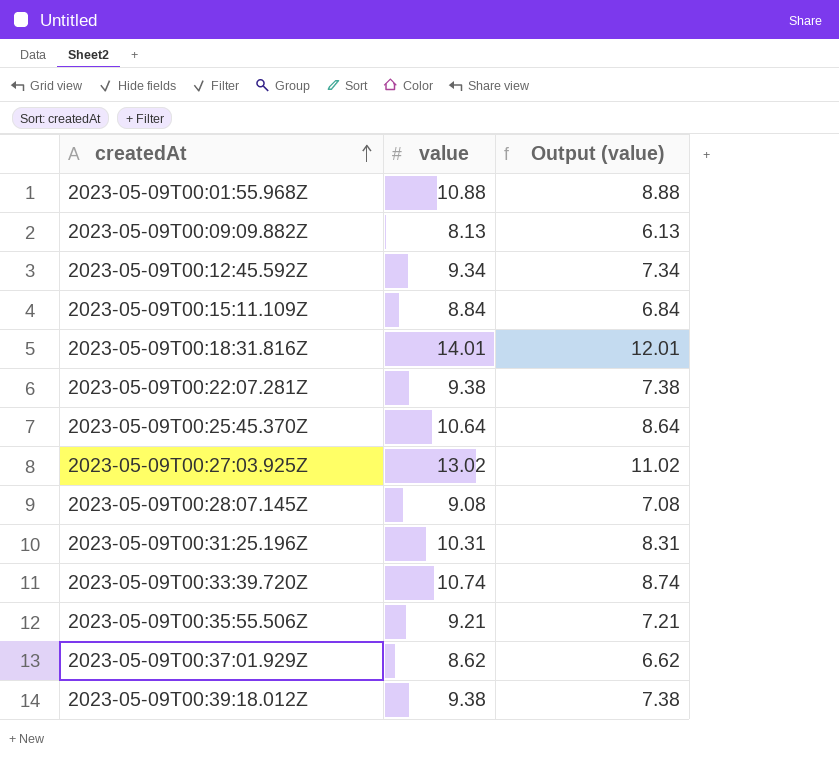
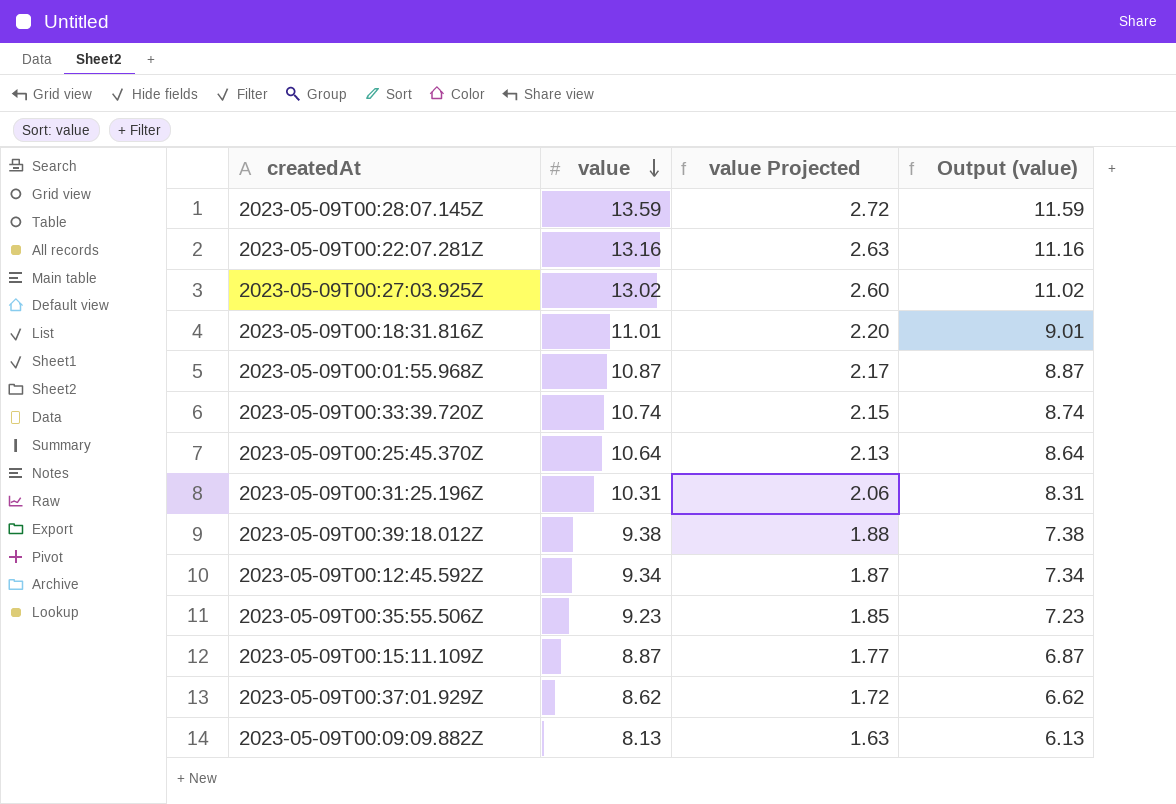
row order: createdAt ascending -> value descending
column value Projected | formula: none -> [value] * 0.2
2023-05-09T00:28:07.145Z | value: 9.08 -> 13.59
2023-05-09T00:28:07.145Z | Output (value): 7.08 -> 11.59
2023-05-09T00:22:07.281Z | value: 9.38 -> 13.16
2023-05-09T00:22:07.281Z | Output (value): 7.38 -> 11.16
2023-05-09T00:18:31.816Z | value: 14.01 -> 11.01
2023-05-09T00:18:31.816Z | Output (value): 12.01 -> 9.01
2023-05-09T00:01:55.968Z | value: 10.88 -> 10.87
2023-05-09T00:01:55.968Z | Output (value): 8.88 -> 8.87
2023-05-09T00:35:55.506Z | value: 9.21 -> 9.23
2023-05-09T00:35:55.506Z | Output (value): 7.21 -> 7.23
2023-05-09T00:15:11.109Z | value: 8.84 -> 8.87
2023-05-09T00:15:11.109Z | Output (value): 6.84 -> 6.87

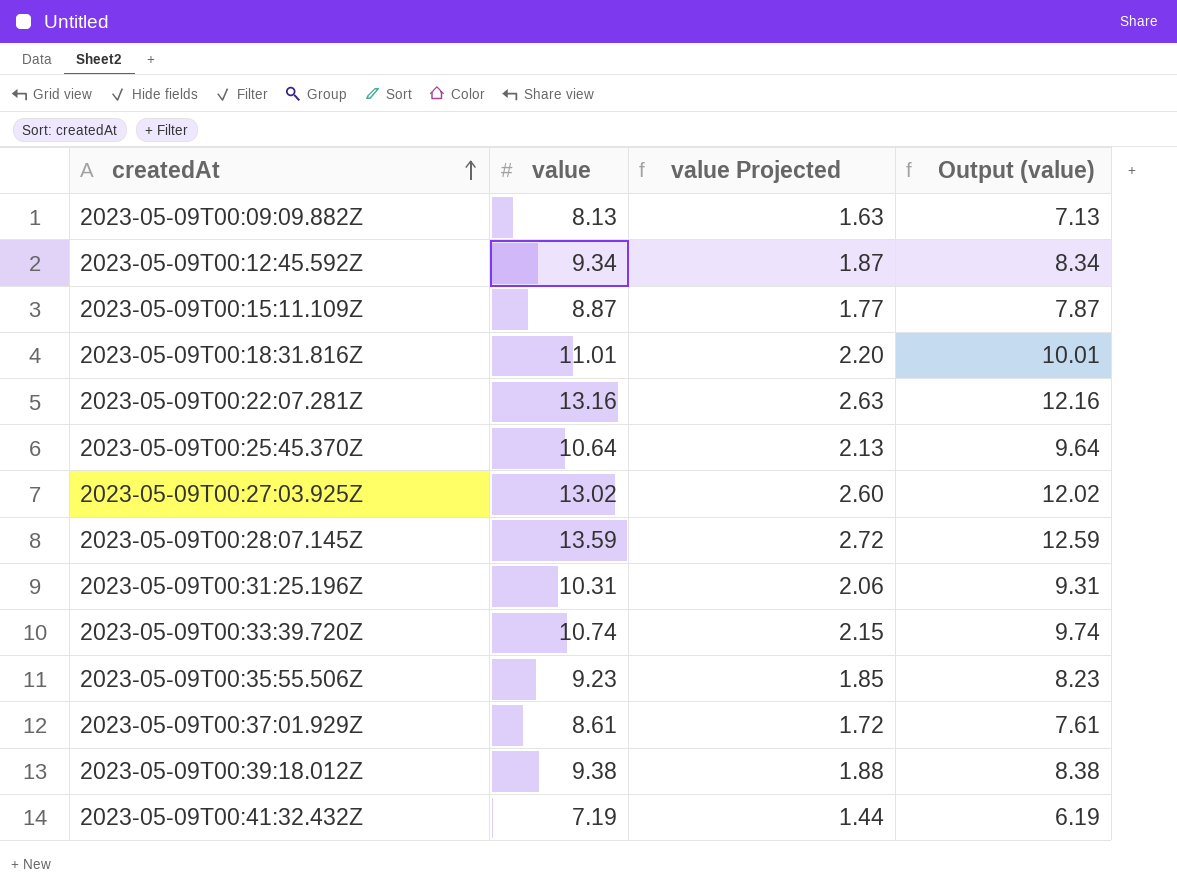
row order: value descending -> createdAt ascending
column Output (value) | formula: [value] - 2 -> [value] - 1
row 2023-05-09T00:01:55.968Z: 10.87 | 2.17 | 8.87 -> none
2023-05-09T00:37:01.929Z | value: 8.62 -> 8.61
row 2023-05-09T00:41:32.432Z: none -> 7.19 | 1.44 | 6.19

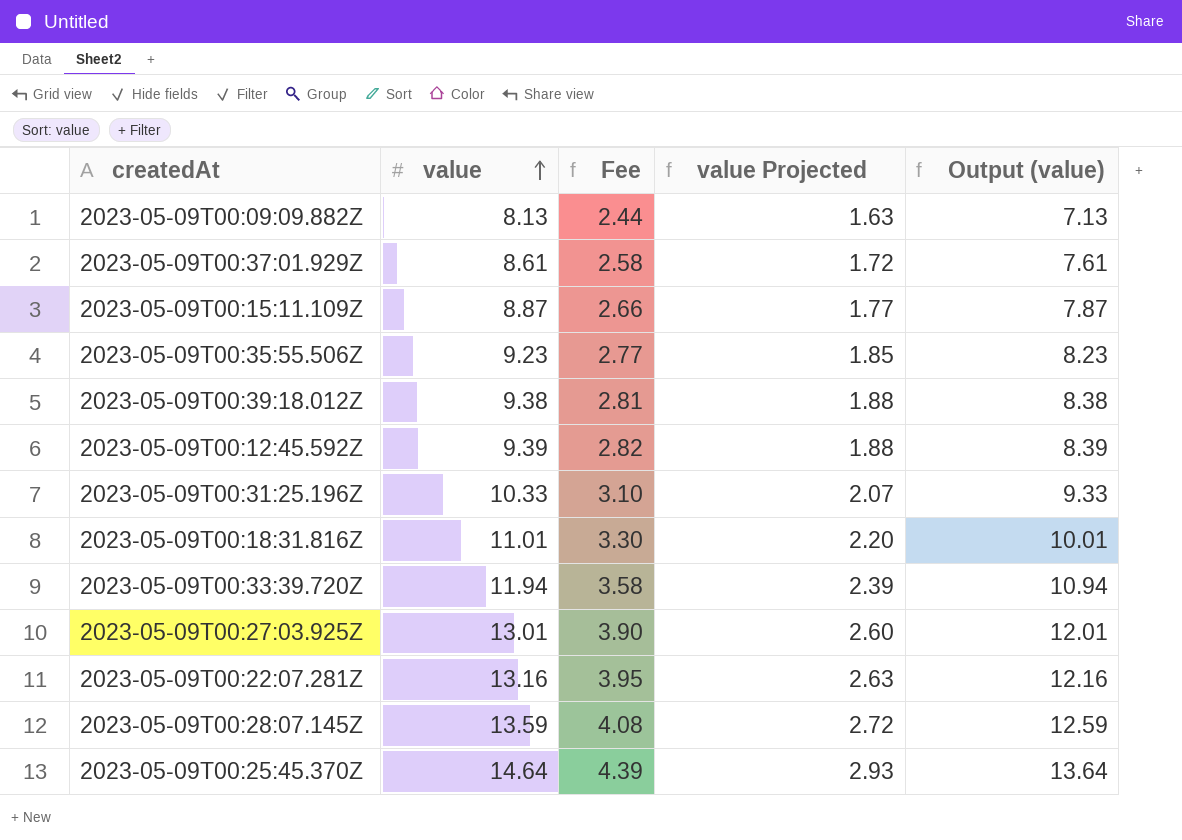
row order: createdAt ascending -> value ascending
column Fee | formula: none -> [value] * 0.3
row 2023-05-09T00:41:32.432Z: 7.19 | 1.44 | 6.19 -> none
2023-05-09T00:12:45.592Z | value: 9.34 -> 9.39
2023-05-09T00:12:45.592Z | value Projected: 1.87 -> 1.88
2023-05-09T00:12:45.592Z | Output (value): 8.34 -> 8.39
2023-05-09T00:31:25.196Z | value: 10.31 -> 10.33
2023-05-09T00:31:25.196Z | value Projected: 2.06 -> 2.07
2023-05-09T00:31:25.196Z | Output (value): 9.31 -> 9.33
2023-05-09T00:33:39.720Z | value: 10.74 -> 11.94
2023-05-09T00:33:39.720Z | value Projected: 2.15 -> 2.39
2023-05-09T00:33:39.720Z | Output (value): 9.74 -> 10.94
2023-05-09T00:27:03.925Z | value: 13.02 -> 13.01
2023-05-09T00:27:03.925Z | Output (value): 12.02 -> 12.01
2023-05-09T00:25:45.370Z | value: 10.64 -> 14.64
2023-05-09T00:25:45.370Z | value Projected: 2.13 -> 2.93
2023-05-09T00:25:45.370Z | Output (value): 9.64 -> 13.64

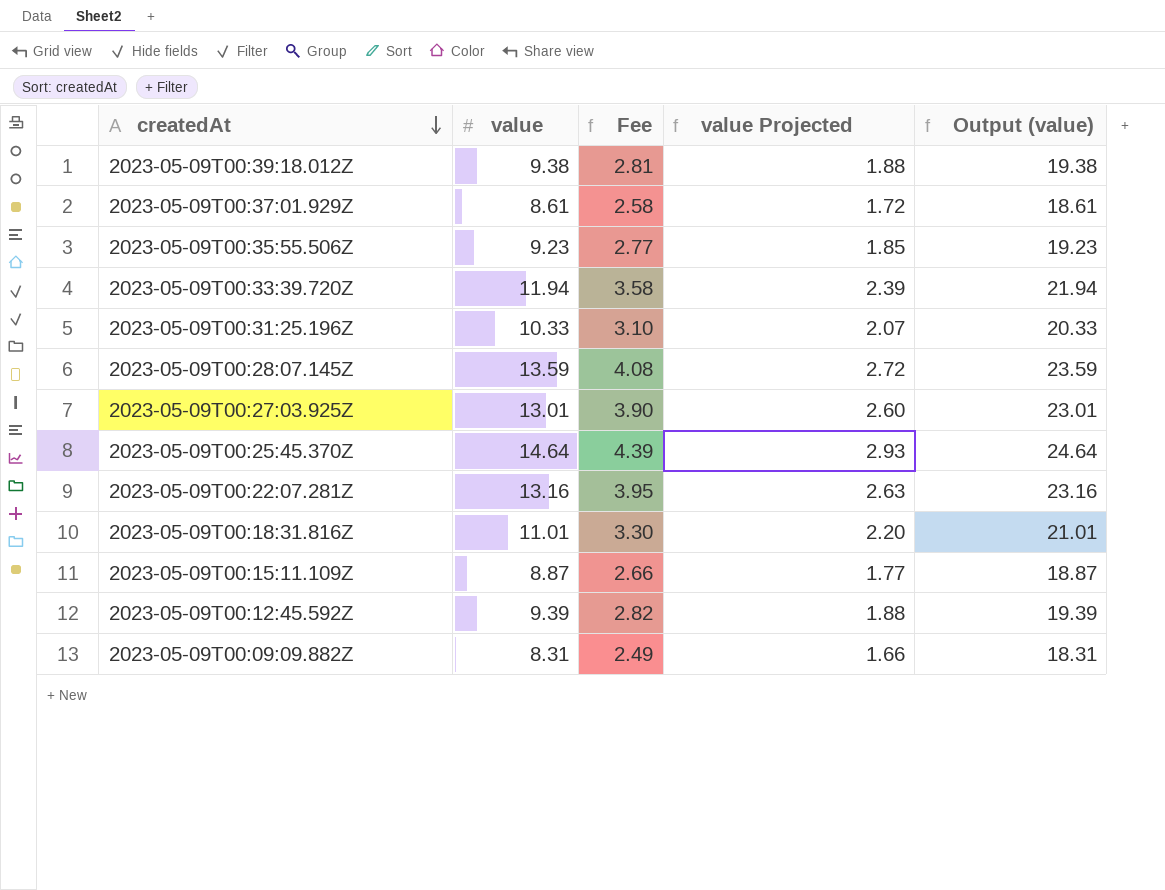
row order: value ascending -> createdAt descending
column Output (value) | formula: [value] - 1 -> [value] + 10
2023-05-09T00:09:09.882Z | value: 8.13 -> 8.31
2023-05-09T00:09:09.882Z | Fee: 2.44 -> 2.49
2023-05-09T00:09:09.882Z | value Projected: 1.63 -> 1.66

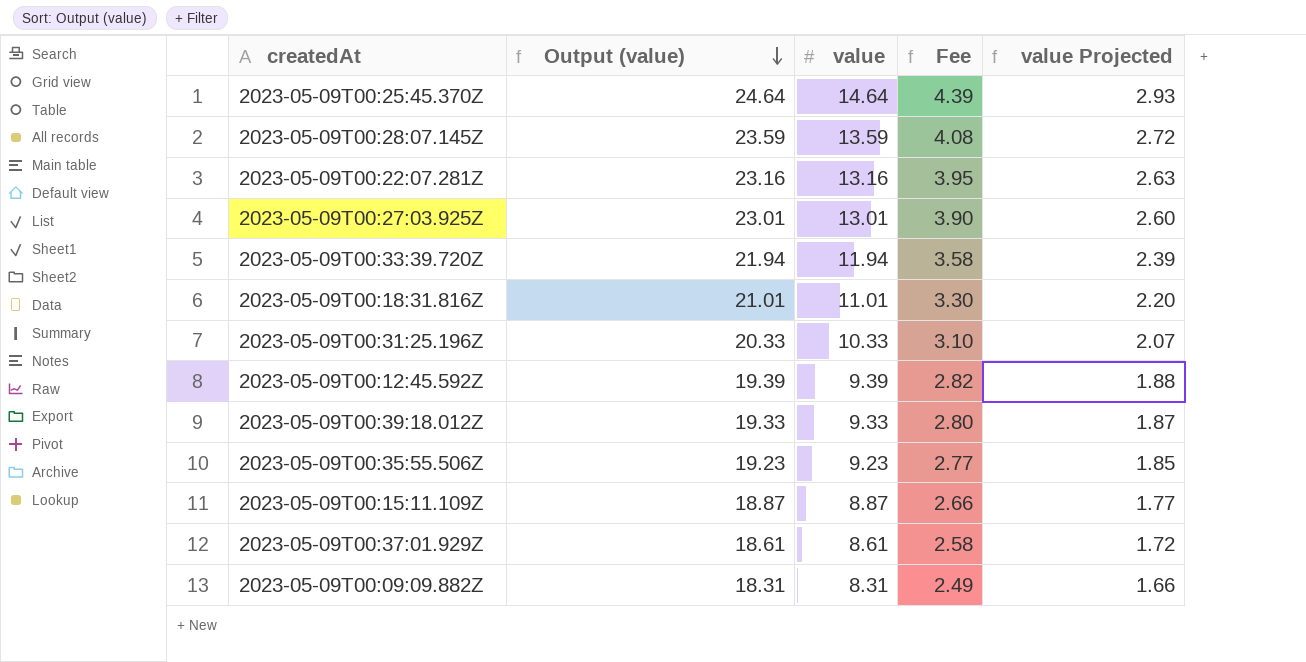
row order: createdAt descending -> Output (value) descending
column Output (value) | position: 5 -> 2
2023-05-09T00:39:18.012Z | Output (value): 19.38 -> 19.33
2023-05-09T00:39:18.012Z | value: 9.38 -> 9.33
2023-05-09T00:39:18.012Z | Fee: 2.81 -> 2.80
2023-05-09T00:39:18.012Z | value Projected: 1.88 -> 1.87

